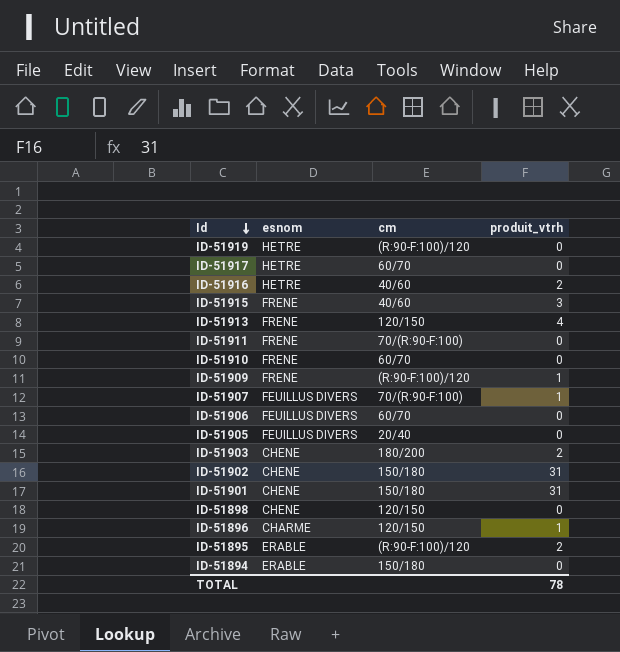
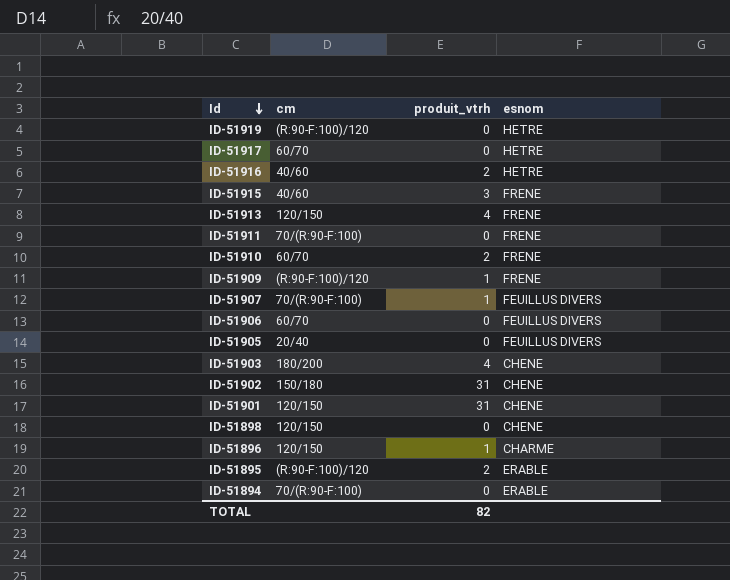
column esnom | position: 2 -> 4
ID-51910 | produit_vtrh: 0 -> 2
ID-51903 | produit_vtrh: 2 -> 4
ID-51901 | cm: 150/180 -> 120/150
ID-51894 | cm: 150/180 -> 70/(R:90-F:100)
TOTAL | produit_vtrh: 78 -> 82

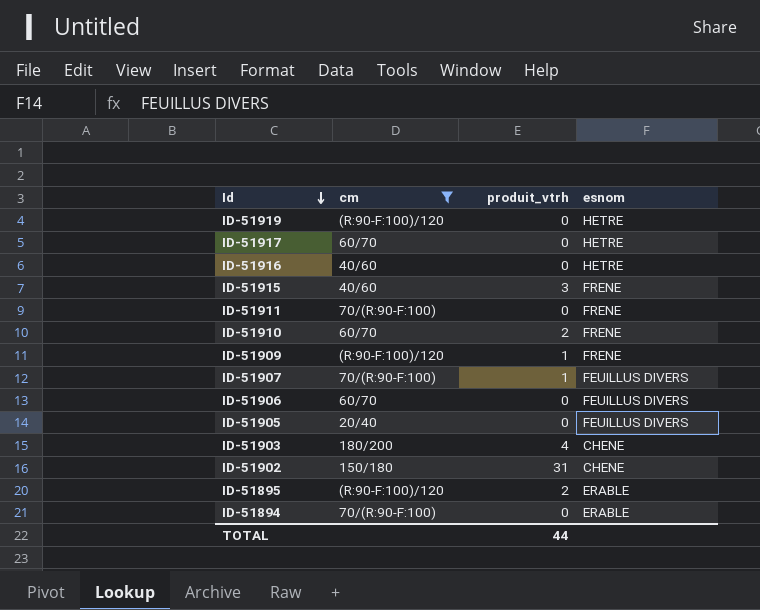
filter: none -> cm != 120/150
ID-51916 | produit_vtrh: 2 -> 0
TOTAL | produit_vtrh: 82 -> 44

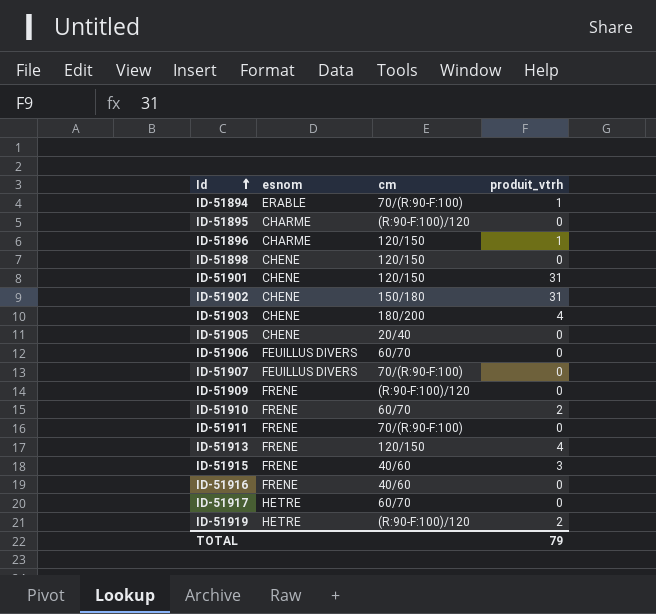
filter: cm != 120/150 -> none
row order: Id descending -> Id ascending
column esnom | position: 4 -> 2
ID-51894 | produit_vtrh: 0 -> 1
ID-51895 | esnom: ERABLE -> CHARME
ID-51895 | produit_vtrh: 2 -> 0
ID-51905 | esnom: FEUILLUS DIVERS -> CHENE
ID-51907 | produit_vtrh: 1 -> 0
ID-51909 | produit_vtrh: 1 -> 0
ID-51916 | esnom: HETRE -> FRENE
ID-51919 | produit_vtrh: 0 -> 2
TOTAL | produit_vtrh: 44 -> 79

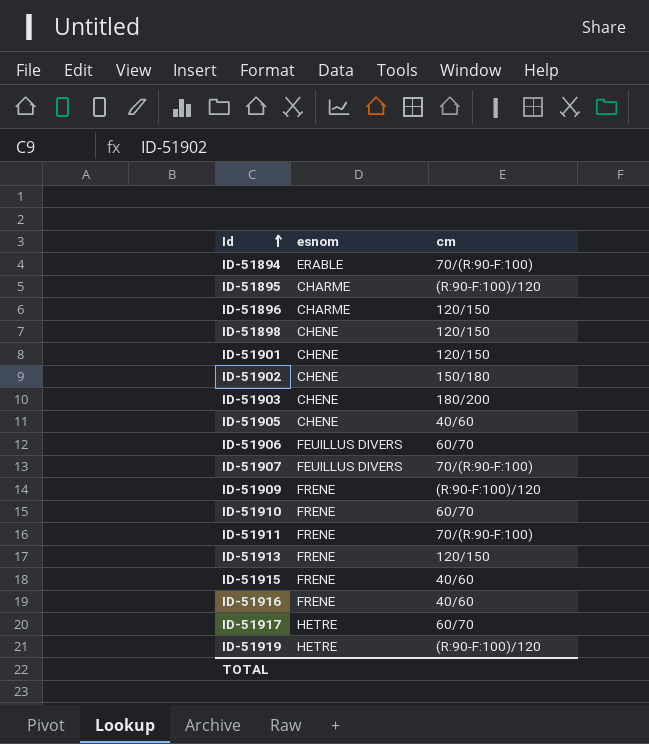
column produit_vtrh | position: 4 -> none
ID-51905 | cm: 20/40 -> 40/60

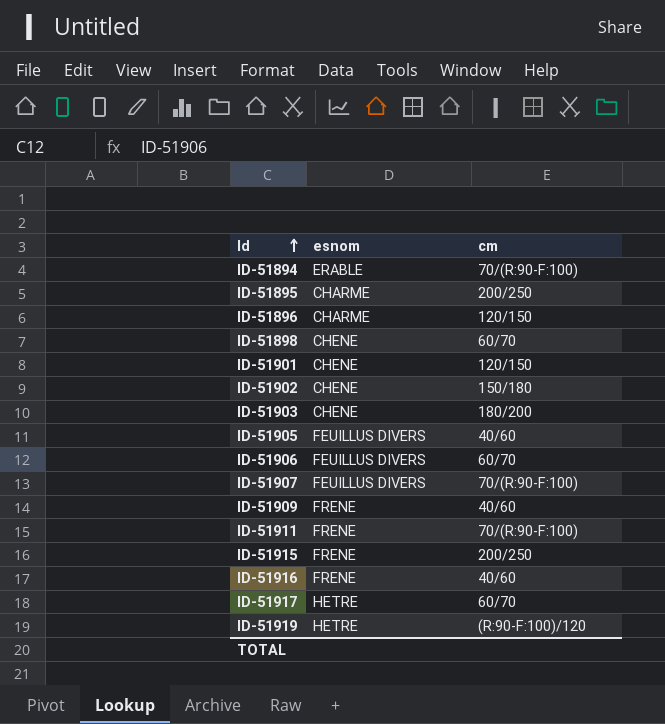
row ID-51910: FRENE | 60/70 -> none
row ID-51913: FRENE | 120/150 -> none
ID-51895 | cm: (R:90-F:100)/120 -> 200/250
ID-51898 | cm: 120/150 -> 60/70
ID-51905 | esnom: CHENE -> FEUILLUS DIVERS
ID-51909 | cm: (R:90-F:100)/120 -> 40/60
ID-51915 | cm: 40/60 -> 200/250

